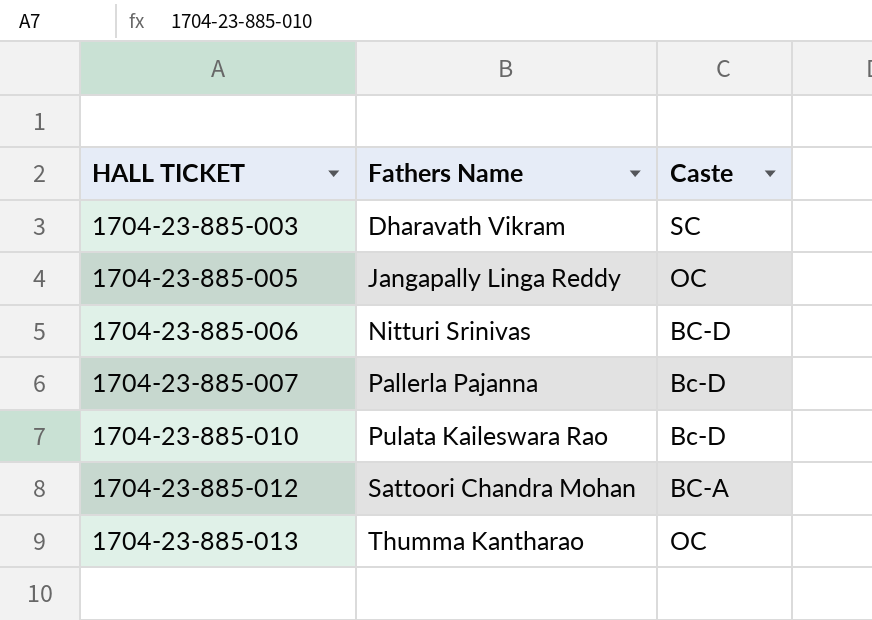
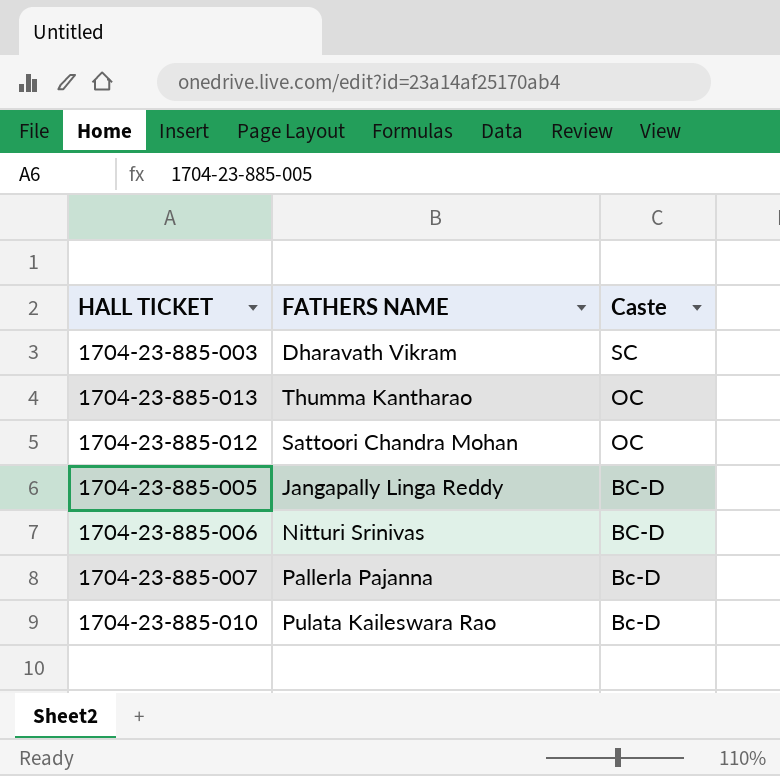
row order: HALL TICKET ascending -> Caste descending
column name: Fathers Name -> FATHERS NAME
1704-23-885-012 | Caste: BC-A -> OC
1704-23-885-005 | Caste: OC -> BC-D

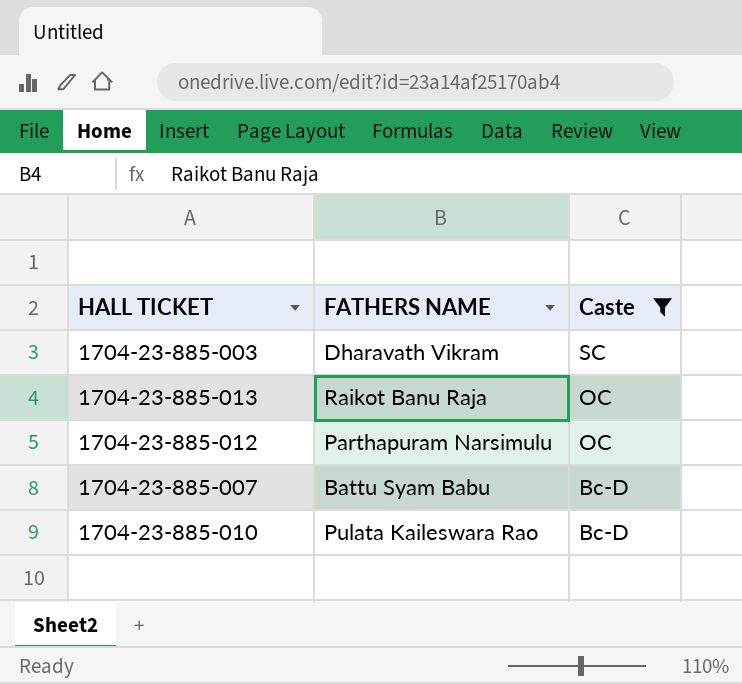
filter: none -> Caste != BC-D
1704-23-885-013 | FATHERS NAME: Thumma Kantharao -> Raikot Banu Raja
1704-23-885-012 | FATHERS NAME: Sattoori Chandra Mohan -> Parthapuram Narsimulu
1704-23-885-007 | FATHERS NAME: Pallerla Pajanna -> Battu Syam Babu

